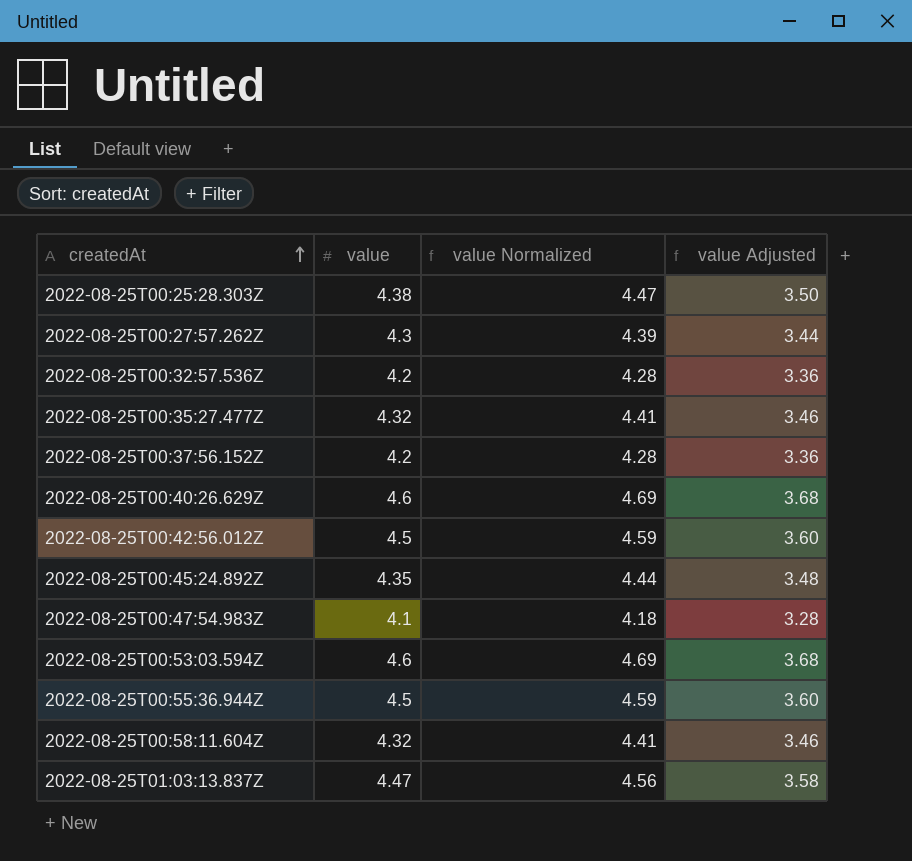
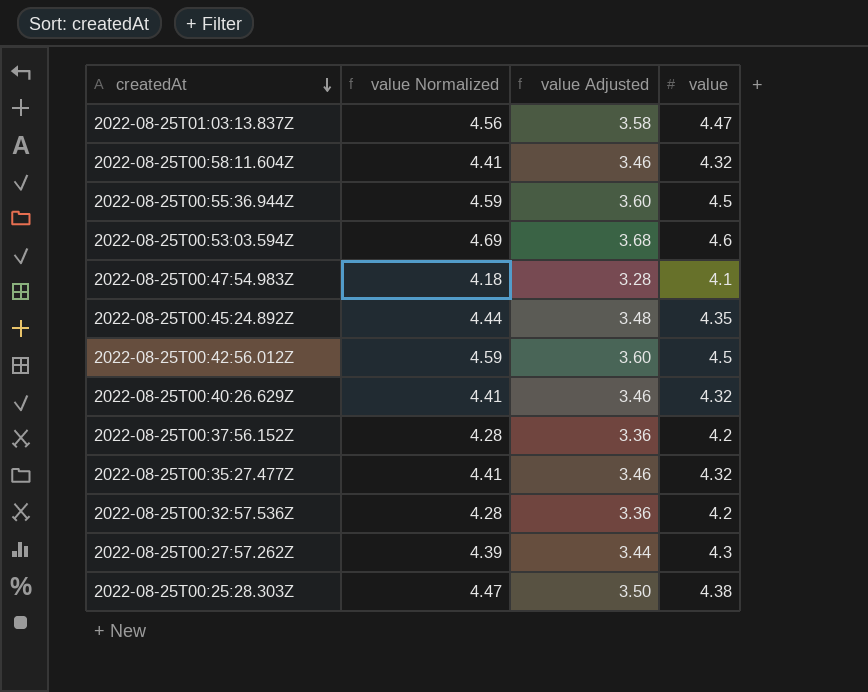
row order: createdAt ascending -> createdAt descending
column value | position: 2 -> 4
2022-08-25T00:40:26.629Z | value Normalized: 4.69 -> 4.41
2022-08-25T00:40:26.629Z | value Adjusted: 3.68 -> 3.46
2022-08-25T00:40:26.629Z | value: 4.6 -> 4.32

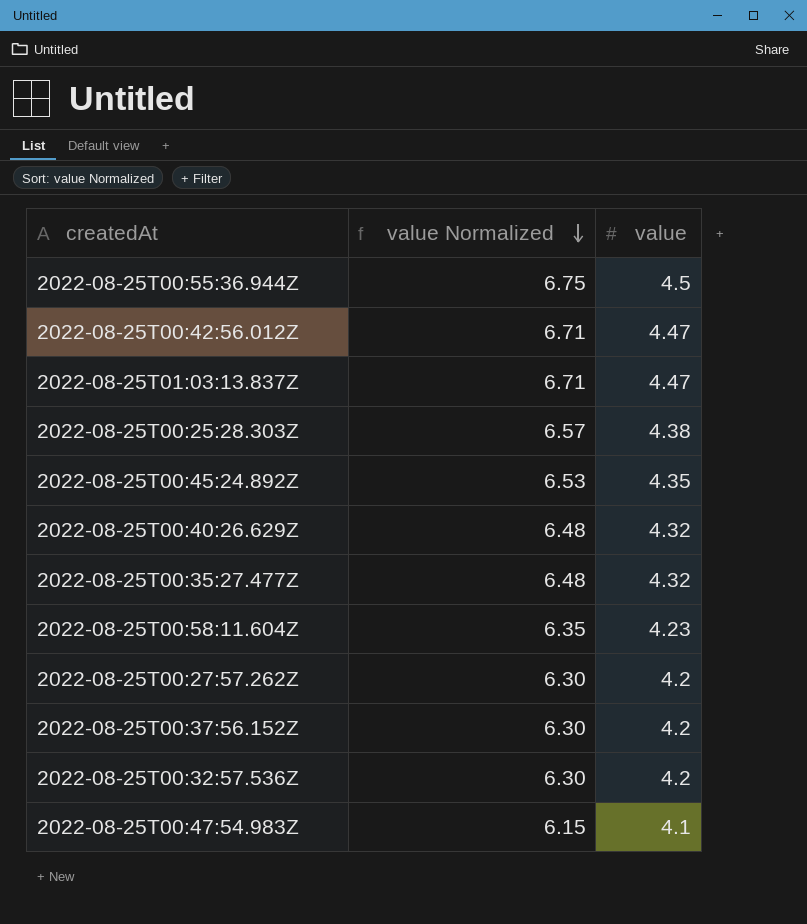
row order: createdAt descending -> value Normalized descending
column value Adjusted | formula: [value] * 0.8 -> none
column value Normalized | formula: [value] * 1.02 -> [value] * 1.5
row 2022-08-25T00:53:03.594Z: 4.69 | 3.68 | 4.6 -> none
2022-08-25T00:42:56.012Z | value: 4.5 -> 4.47
2022-08-25T00:58:11.604Z | value: 4.32 -> 4.23
2022-08-25T00:27:57.262Z | value: 4.3 -> 4.2

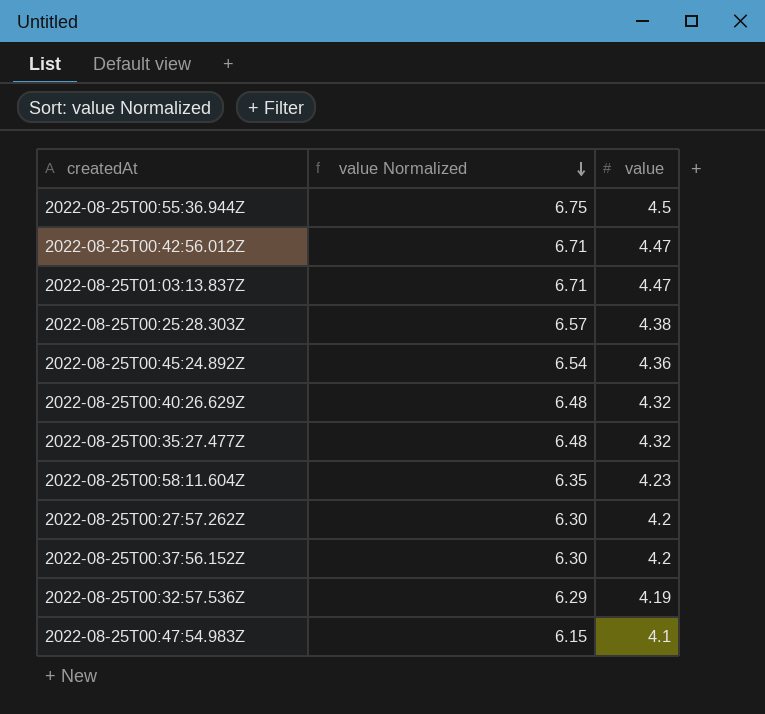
2022-08-25T00:45:24.892Z | value Normalized: 6.53 -> 6.54
2022-08-25T00:45:24.892Z | value: 4.35 -> 4.36
2022-08-25T00:32:57.536Z | value Normalized: 6.30 -> 6.29
2022-08-25T00:32:57.536Z | value: 4.2 -> 4.19

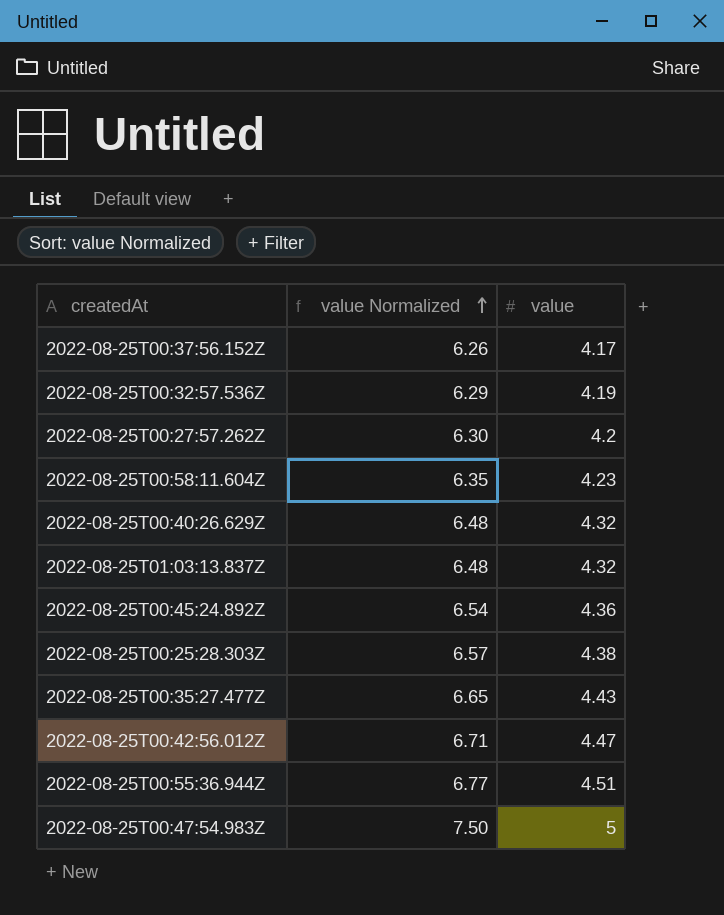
row order: value Normalized descending -> value Normalized ascending
2022-08-25T00:37:56.152Z | value Normalized: 6.30 -> 6.26
2022-08-25T00:37:56.152Z | value: 4.2 -> 4.17
2022-08-25T01:03:13.837Z | value Normalized: 6.71 -> 6.48
2022-08-25T01:03:13.837Z | value: 4.47 -> 4.32
2022-08-25T00:35:27.477Z | value Normalized: 6.48 -> 6.65
2022-08-25T00:35:27.477Z | value: 4.32 -> 4.43
2022-08-25T00:55:36.944Z | value Normalized: 6.75 -> 6.77
2022-08-25T00:55:36.944Z | value: 4.5 -> 4.51
2022-08-25T00:47:54.983Z | value Normalized: 6.15 -> 7.50
2022-08-25T00:47:54.983Z | value: 4.1 -> 5

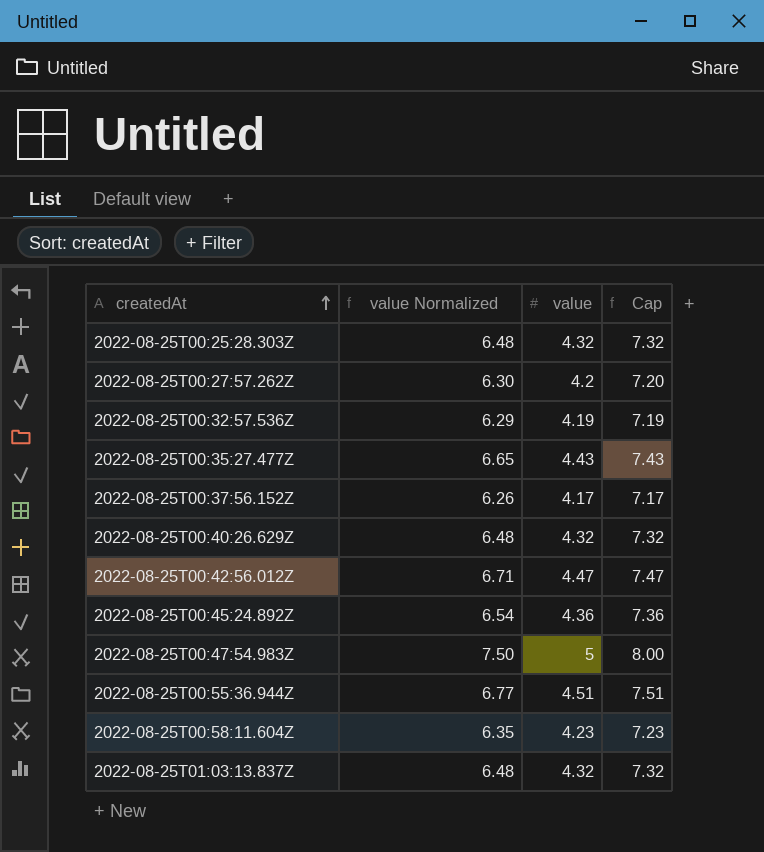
row order: value Normalized ascending -> createdAt ascending
column Cap | formula: none -> [value] + 3
2022-08-25T00:25:28.303Z | value Normalized: 6.57 -> 6.48
2022-08-25T00:25:28.303Z | value: 4.38 -> 4.32

